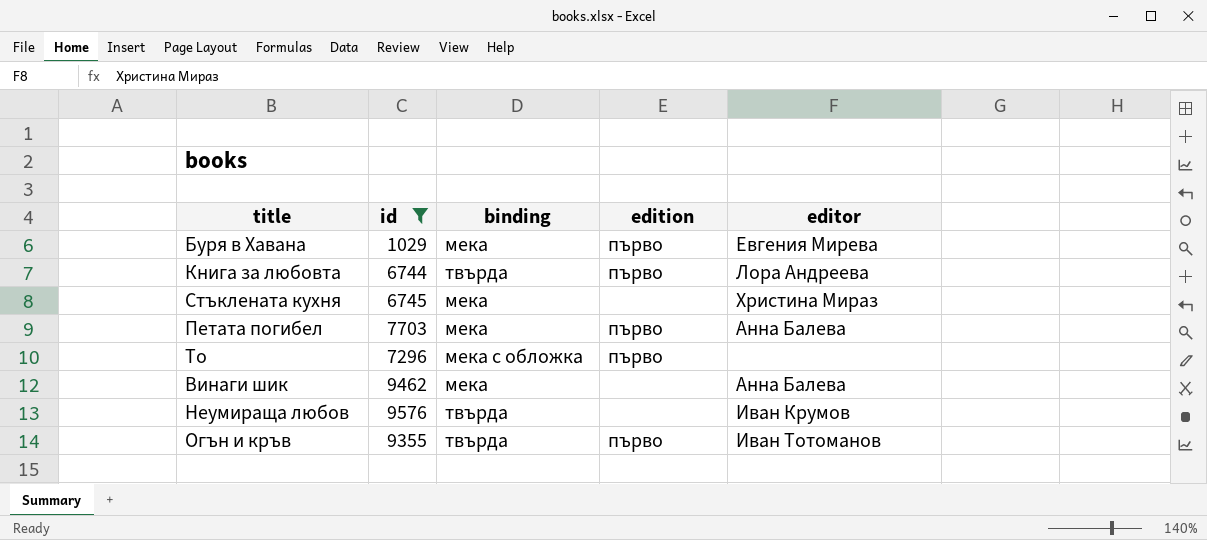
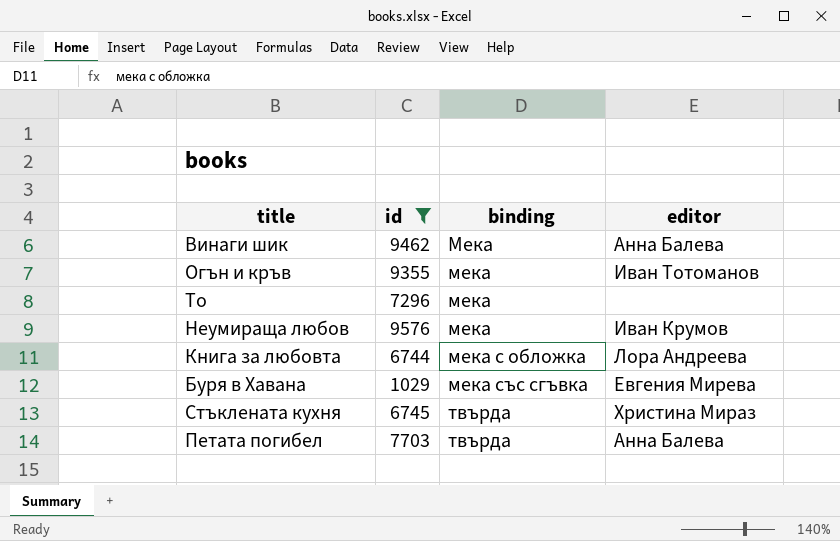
row order: none -> binding ascending
column edition | position: 4 -> none
Винаги шик | binding: мека -> Мека
Огън и кръв | binding: твърда -> мека
То | binding: мека с обложка -> мека
Неумираща любов | binding: твърда -> мека
Книга за любовта | binding: твърда -> мека с обложка
Буря в Хавана | binding: мека -> мека със сгъвка
Стъклената кухня | binding: мека -> твърда
Петата погибел | binding: мека -> твърда

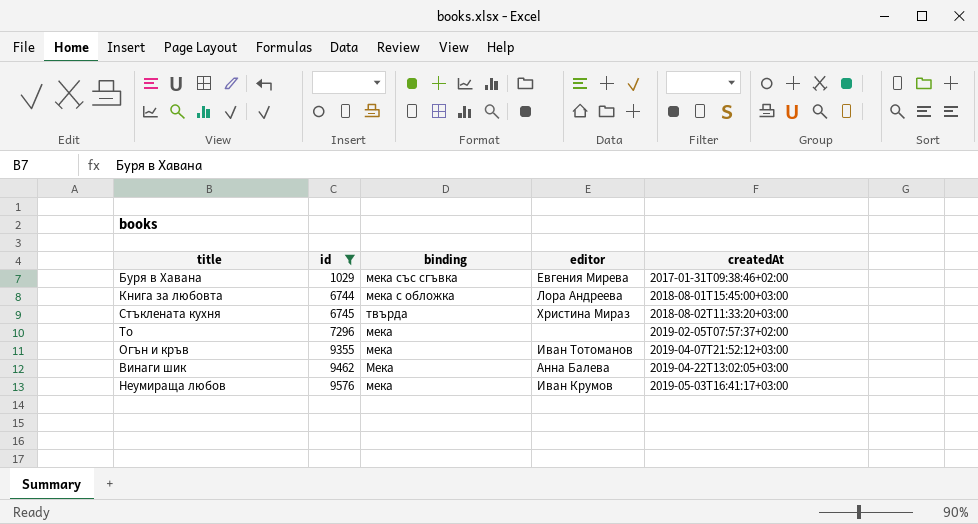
row order: binding ascending -> id ascending
column createdAt | position: none -> 5
row Петата погибел: 7703 | твърда | Анна Балева -> none

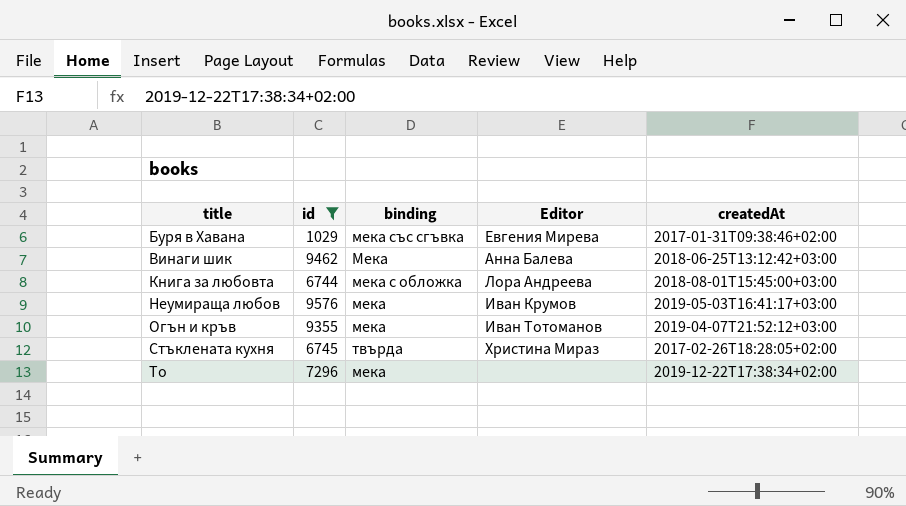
row order: id ascending -> title ascending
column name: editor -> Editor
Винаги шик | createdAt: 2019-04-22T13:02:05+03:00 -> 2018-06-25T13:12:42+03:00
Стъклената кухня | createdAt: 2018-08-02T11:33:20+03:00 -> 2017-02-26T18:28:05+02:00
То | createdAt: 2019-02-05T07:57:37+02:00 -> 2019-12-22T17:38:34+02:00

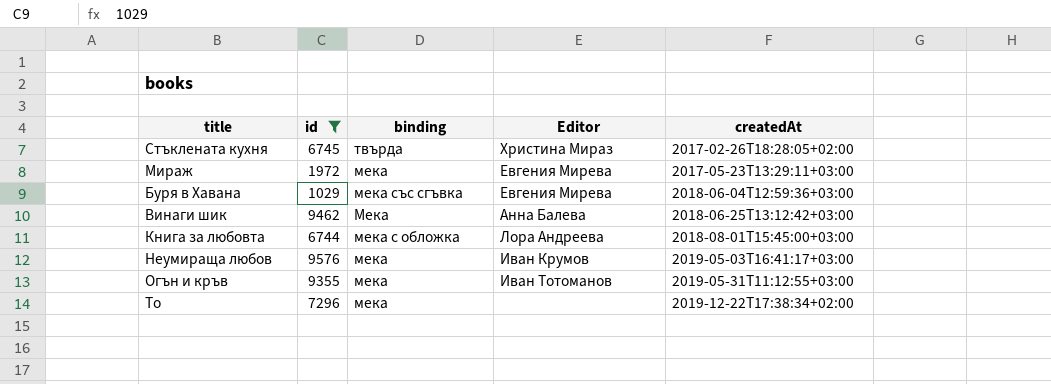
row order: title ascending -> createdAt ascending
row Мираж: none -> 1972 | мека | Евгения Мирева | 2017-05-23T13:29:11+03:00
Буря в Хавана | createdAt: 2017-01-31T09:38:46+02:00 -> 2018-06-04T12:59:36+03:00
Огън и кръв | createdAt: 2019-04-07T21:52:12+03:00 -> 2019-05-31T11:12:55+03:00

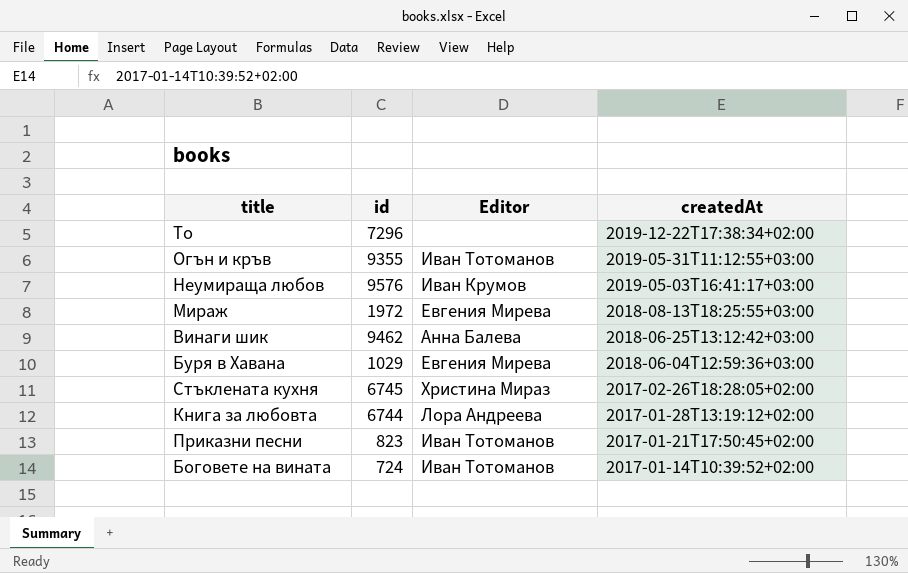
filter: id >= 1029 -> none
row order: createdAt ascending -> createdAt descending
column binding | position: 3 -> none
Мираж | createdAt: 2017-05-23T13:29:11+03:00 -> 2018-08-13T18:25:55+03:00
Книга за любовта | createdAt: 2018-08-01T15:45:00+03:00 -> 2017-01-28T13:19:12+02:00

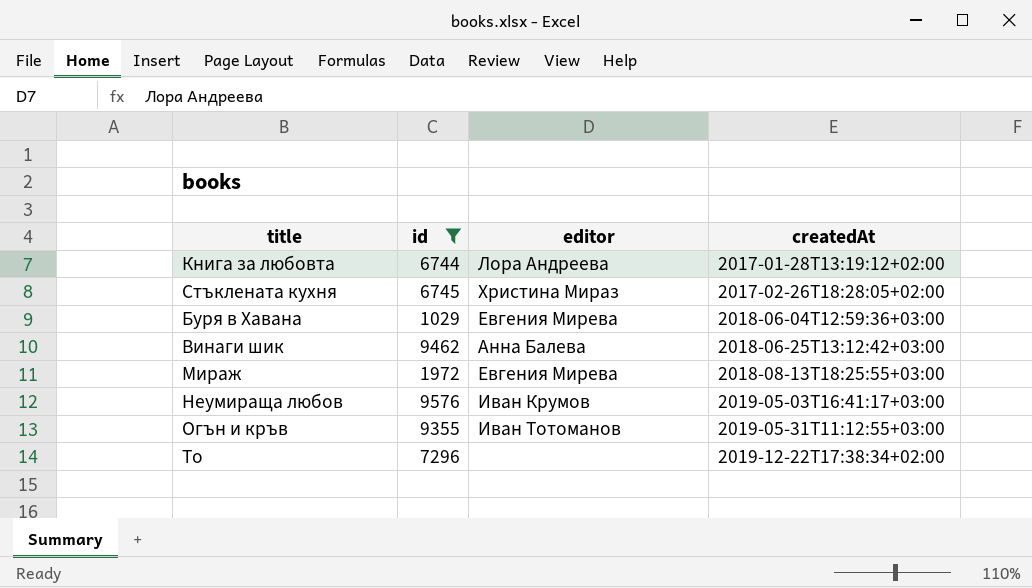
filter: none -> id >= 1029
row order: createdAt descending -> createdAt ascending
column name: Editor -> editor

